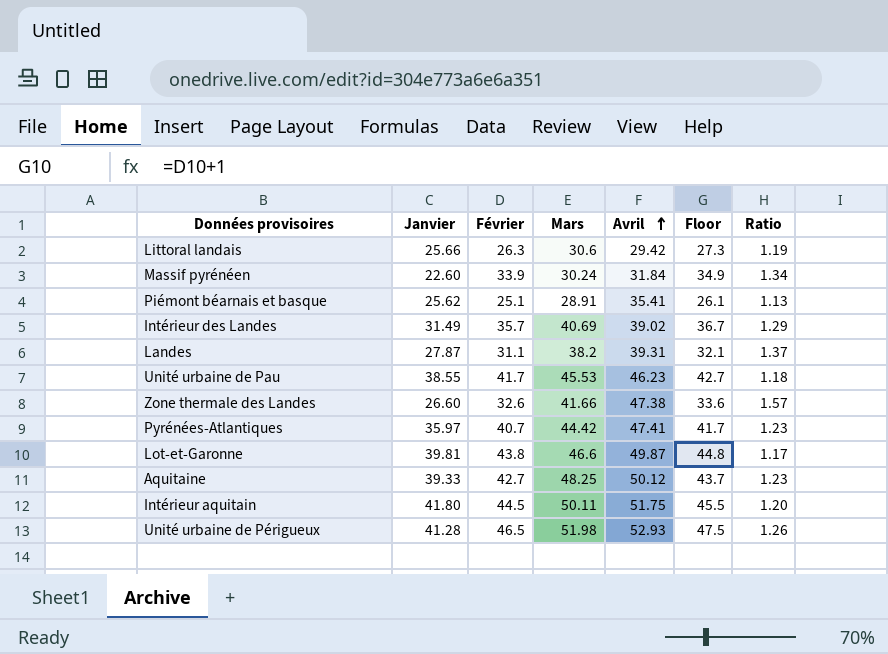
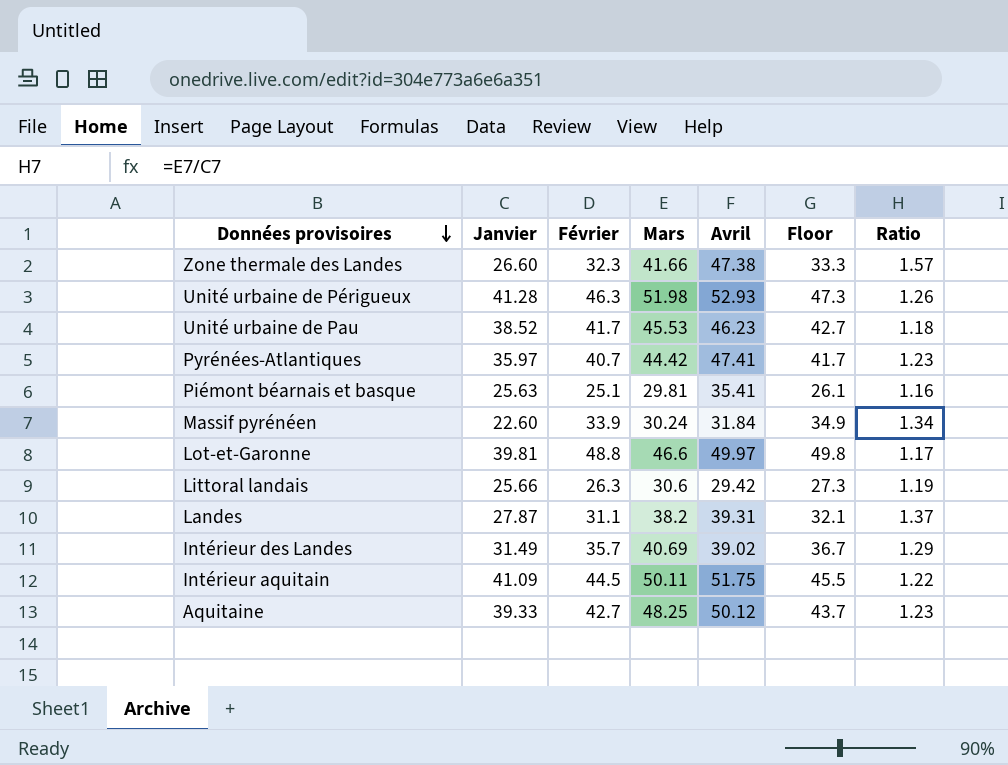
row order: Avril ascending -> Données provisoires descending
Zone thermale des Landes | Février: 32.6 -> 32.3
Zone thermale des Landes | Floor: 33.6 -> 33.3
Unité urbaine de Périgueux | Février: 46.5 -> 46.3
Unité urbaine de Périgueux | Floor: 47.5 -> 47.3
Unité urbaine de Pau | Janvier: 38.55 -> 38.52
Piémont béarnais et basque | Janvier: 25.62 -> 25.63
Piémont béarnais et basque | Mars: 28.91 -> 29.81
Piémont béarnais et basque | Ratio: 1.13 -> 1.16
Lot-et-Garonne | Février: 43.8 -> 48.8
Lot-et-Garonne | Avril: 49.87 -> 49.97
Lot-et-Garonne | Floor: 44.8 -> 49.8
Intérieur aquitain | Janvier: 41.80 -> 41.09
Intérieur aquitain | Ratio: 1.20 -> 1.22

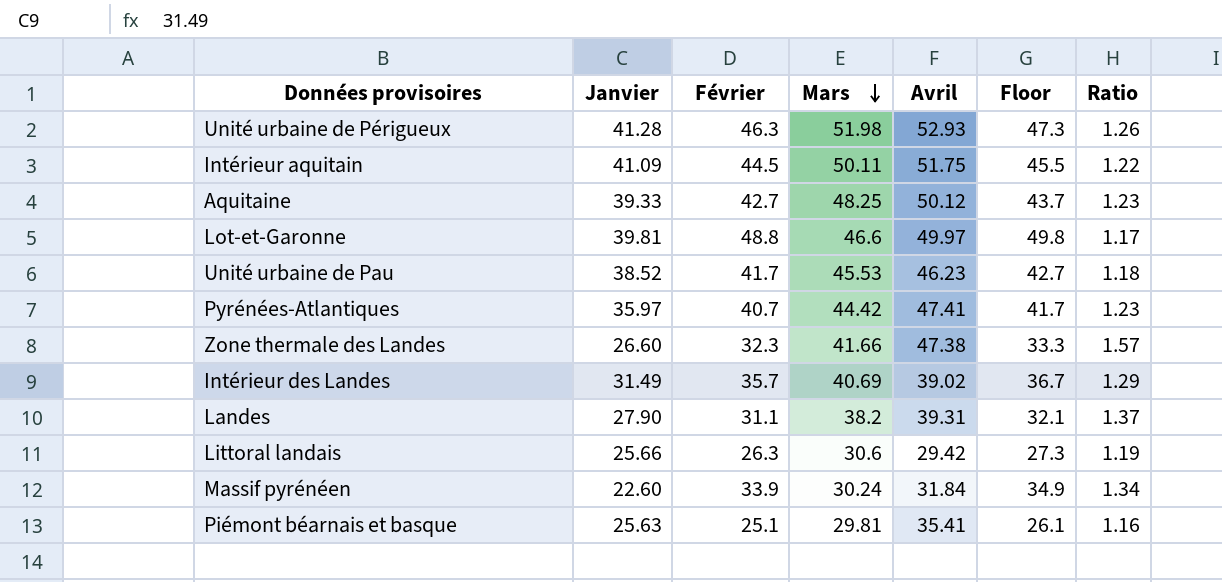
row order: Données provisoires descending -> Mars descending
Landes | Janvier: 27.87 -> 27.90

